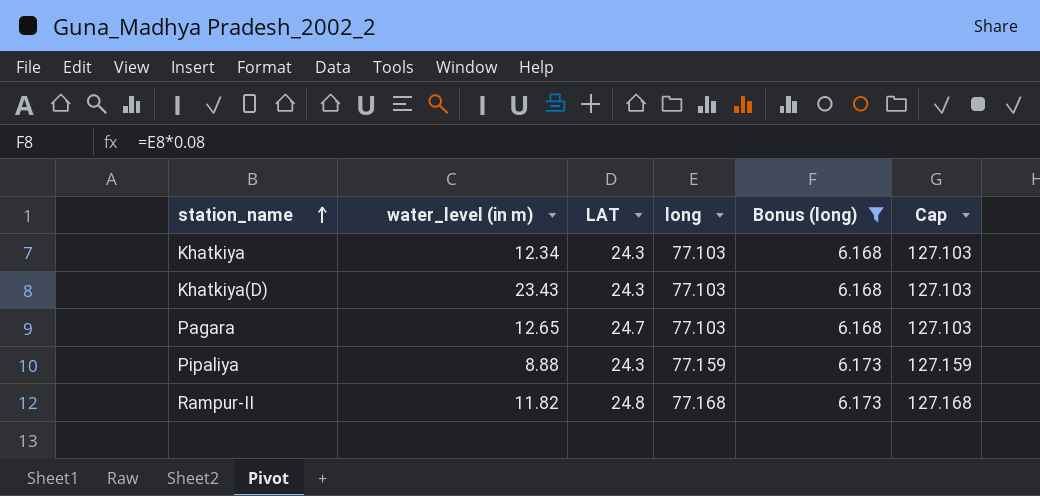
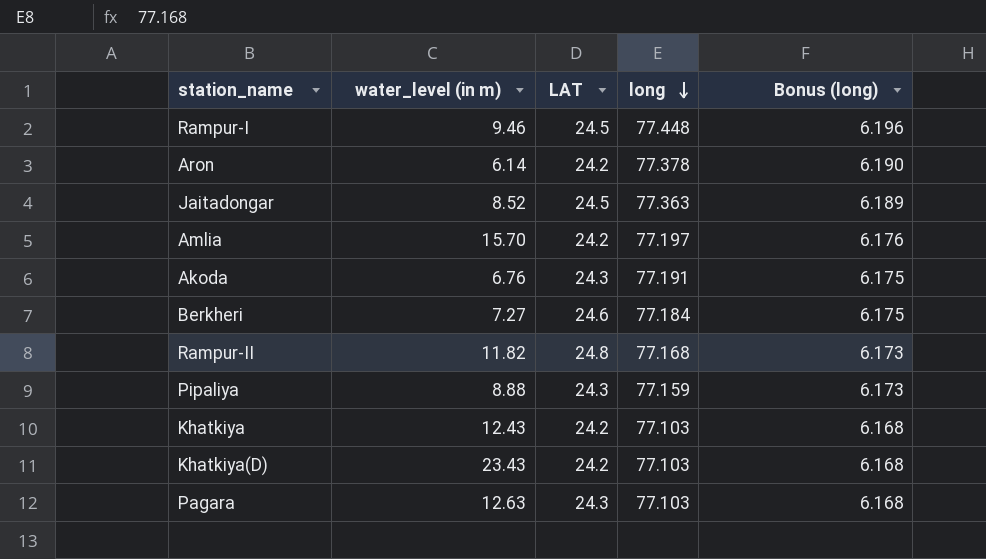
filter: Bonus (long) <= 6.173 -> none
row order: station_name ascending -> long descending
column Cap | formula: [long] + 50 -> none
Khatkiya | water_level (in m): 12.34 -> 12.43
Khatkiya | LAT: 24.3 -> 24.2
Khatkiya(D) | LAT: 24.3 -> 24.2
Pagara | water_level (in m): 12.65 -> 12.63
Pagara | LAT: 24.7 -> 24.3

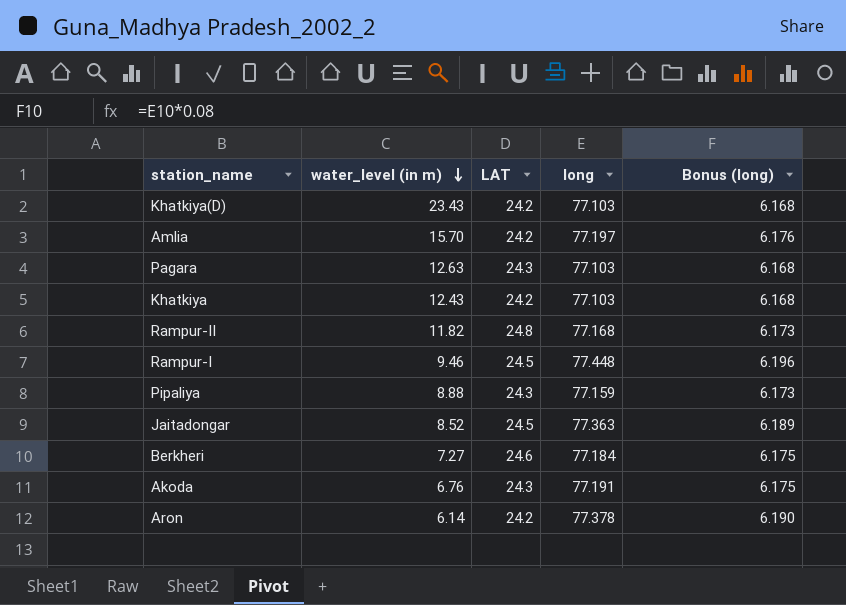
row order: long descending -> water_level (in m) descending

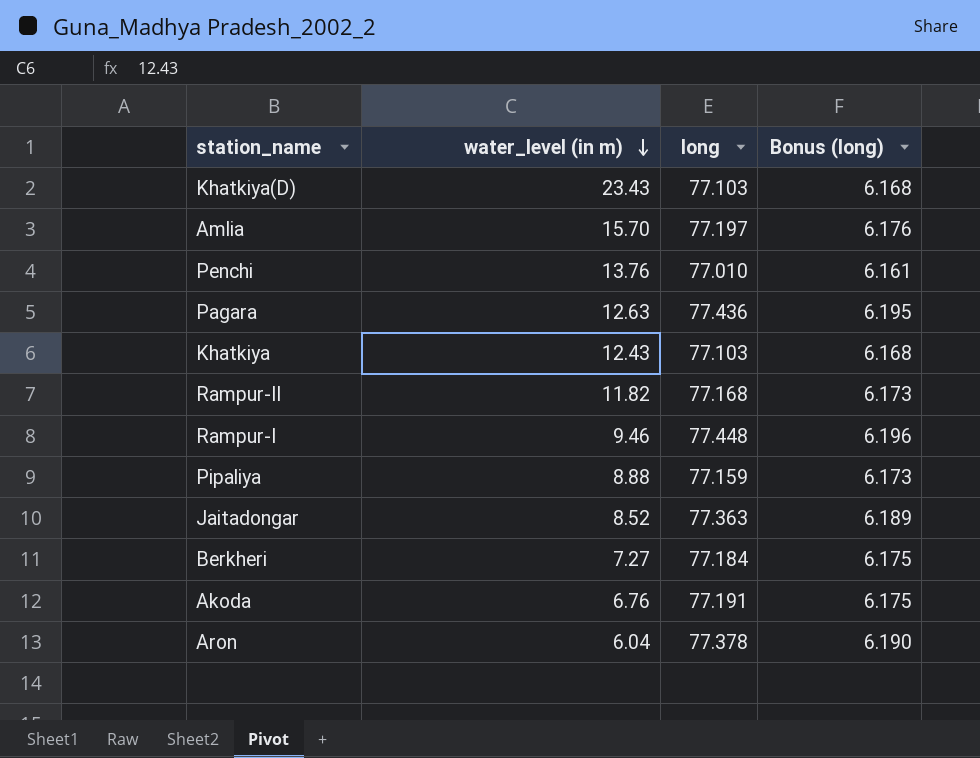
column LAT | position: 3 -> none
row Penchi: none -> 13.76 | 77.010 | 6.161
Pagara | long: 77.103 -> 77.436
Pagara | Bonus (long): 6.168 -> 6.195
Aron | water_level (in m): 6.14 -> 6.04

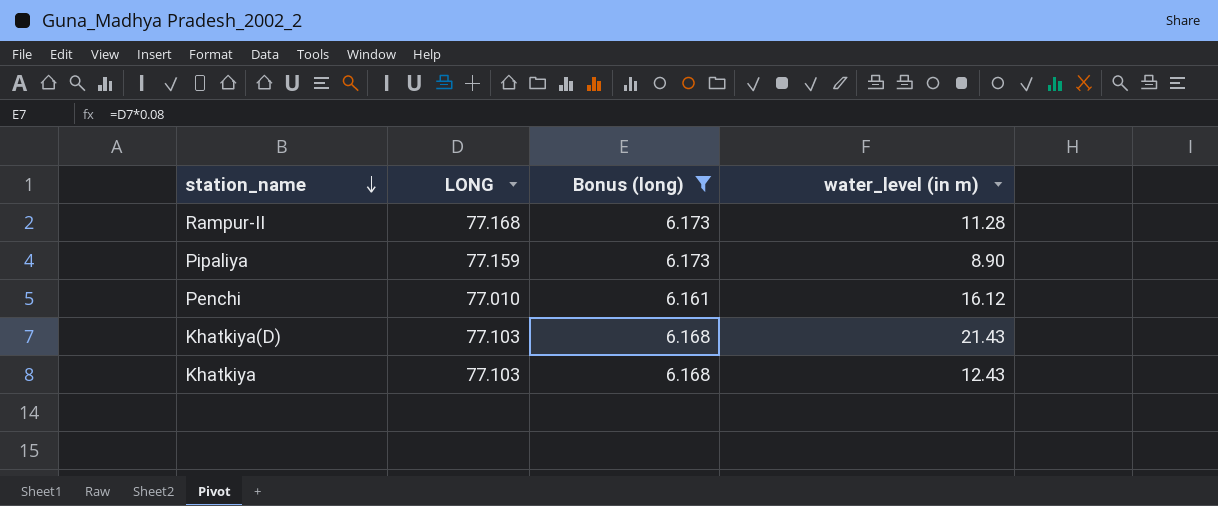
filter: none -> Bonus (long) <= 6.173
row order: water_level (in m) descending -> station_name descending
column name: long -> LONG
column water_level (in m) | position: 2 -> 4
Rampur-II | water_level (in m): 11.82 -> 11.28
Pipaliya | water_level (in m): 8.88 -> 8.90
Penchi | water_level (in m): 13.76 -> 16.12
Khatkiya(D) | water_level (in m): 23.43 -> 21.43

